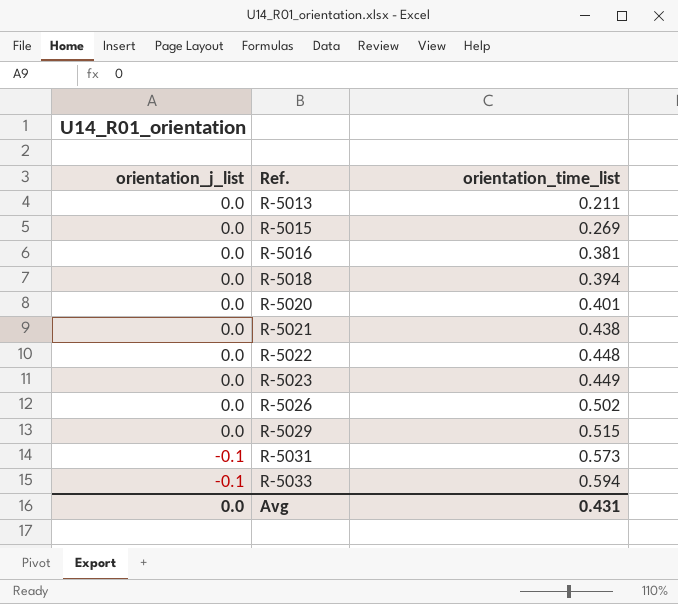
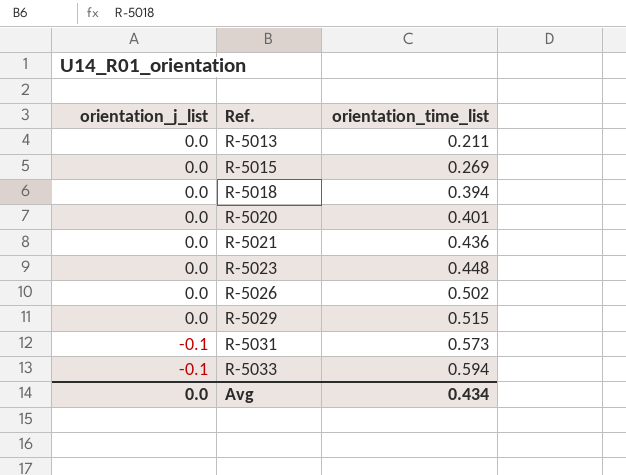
row R-5016: 0.0 | 0.381 -> none
row R-5022: 0.0 | 0.448 -> none
R-5021 | orientation_time_list: 0.438 -> 0.436
R-5023 | orientation_time_list: 0.449 -> 0.448
Avg | orientation_time_list: 0.431 -> 0.434

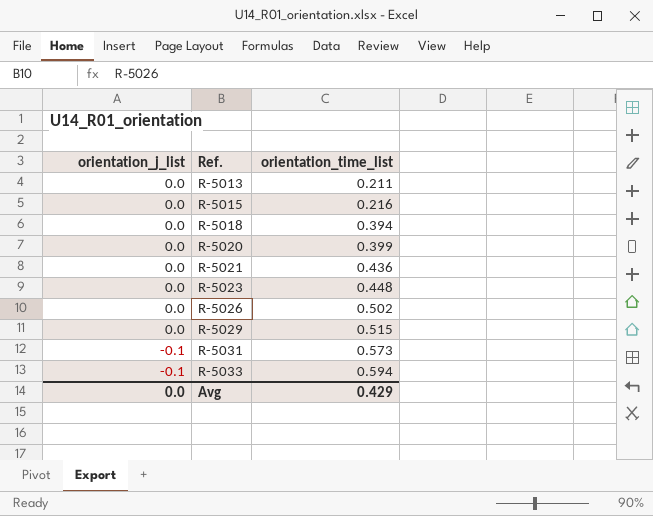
R-5015 | orientation_time_list: 0.269 -> 0.216
R-5020 | orientation_time_list: 0.401 -> 0.399
Avg | orientation_time_list: 0.434 -> 0.429

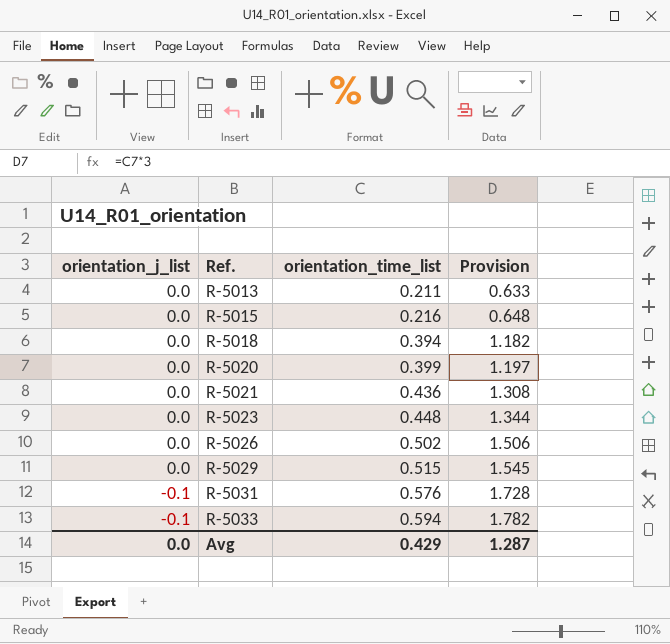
column Provision | formula: none -> [orientation_time_list] * 3
R-5031 | orientation_time_list: 0.573 -> 0.576

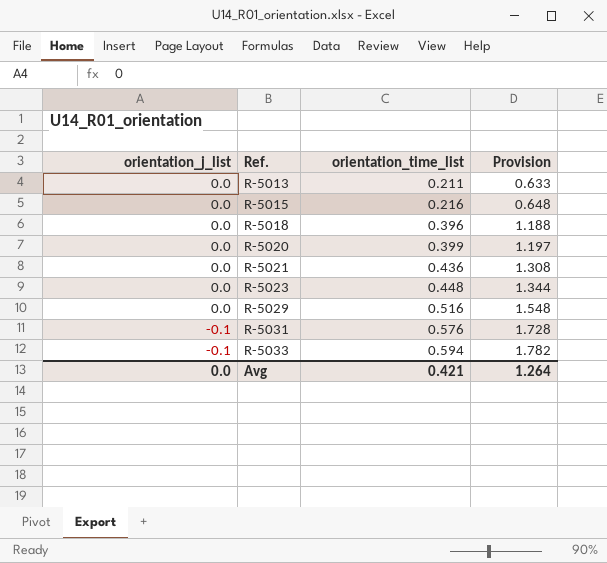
row R-5026: 0.0 | 0.502 | 1.506 -> none
R-5018 | orientation_time_list: 0.394 -> 0.396
R-5018 | Provision: 1.182 -> 1.188
R-5029 | orientation_time_list: 0.515 -> 0.516
R-5029 | Provision: 1.545 -> 1.548
Avg | orientation_time_list: 0.429 -> 0.421
Avg | Provision: 1.287 -> 1.264

